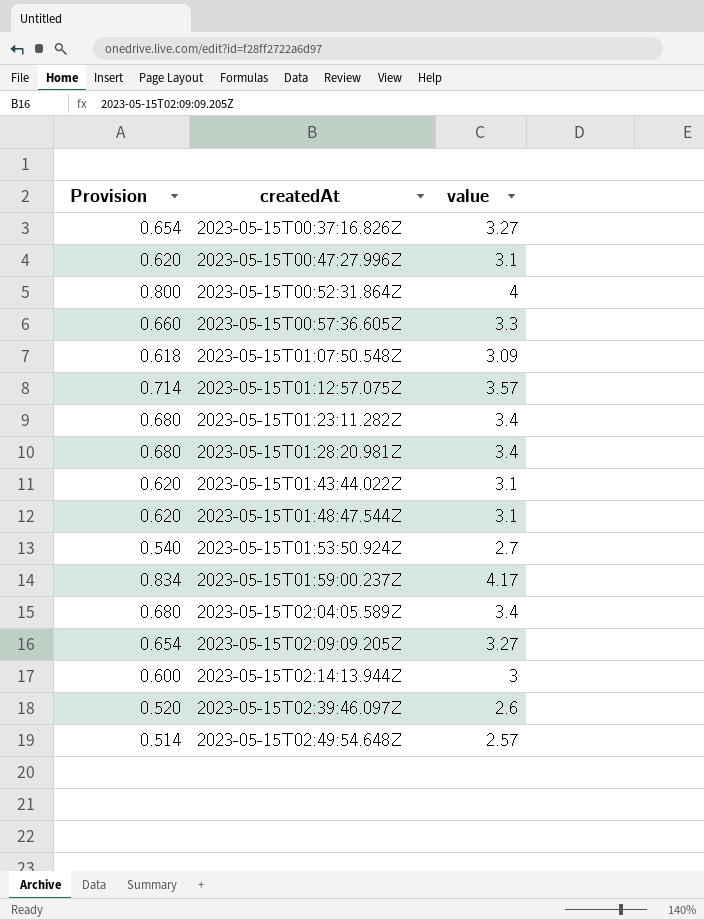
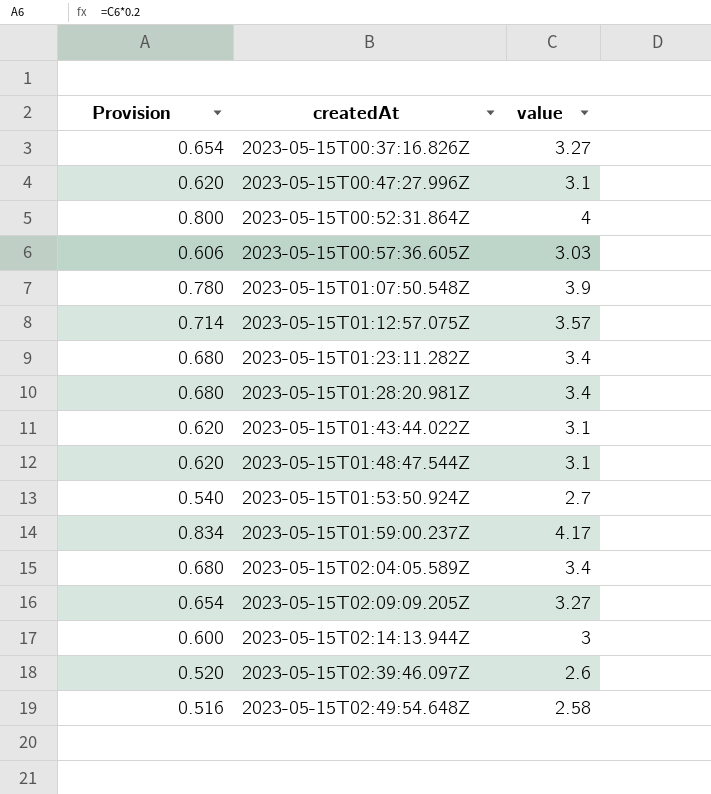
2023-05-15T00:57:36.605Z | Provision: 0.660 -> 0.606
2023-05-15T00:57:36.605Z | value: 3.3 -> 3.03
2023-05-15T01:07:50.548Z | Provision: 0.618 -> 0.780
2023-05-15T01:07:50.548Z | value: 3.09 -> 3.9
2023-05-15T02:49:54.648Z | Provision: 0.514 -> 0.516
2023-05-15T02:49:54.648Z | value: 2.57 -> 2.58

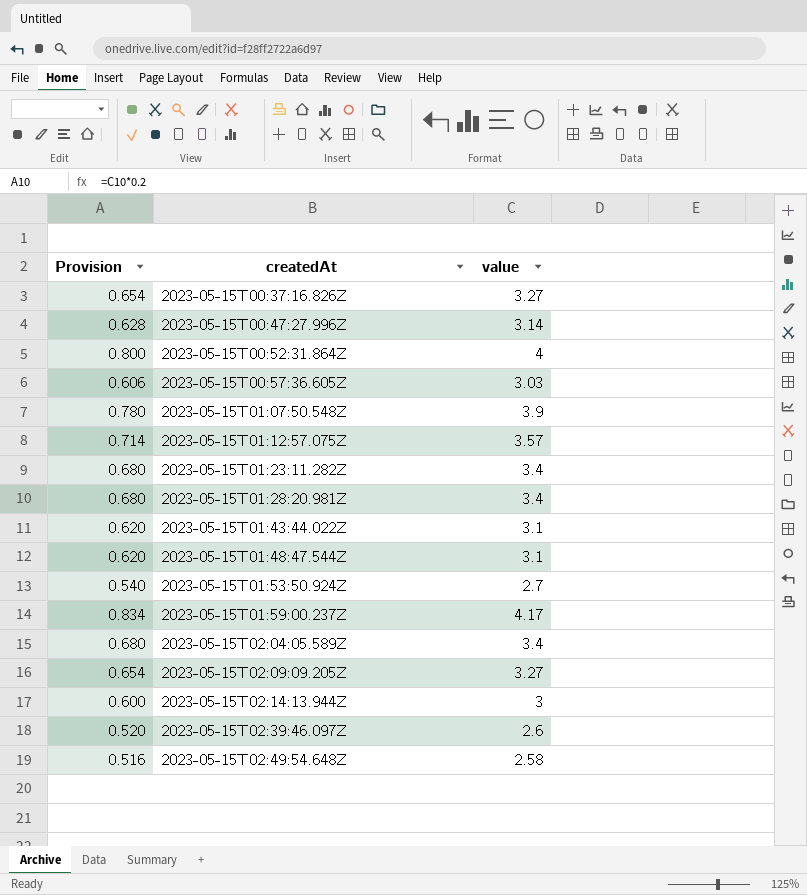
2023-05-15T00:47:27.996Z | Provision: 0.620 -> 0.628
2023-05-15T00:47:27.996Z | value: 3.1 -> 3.14

